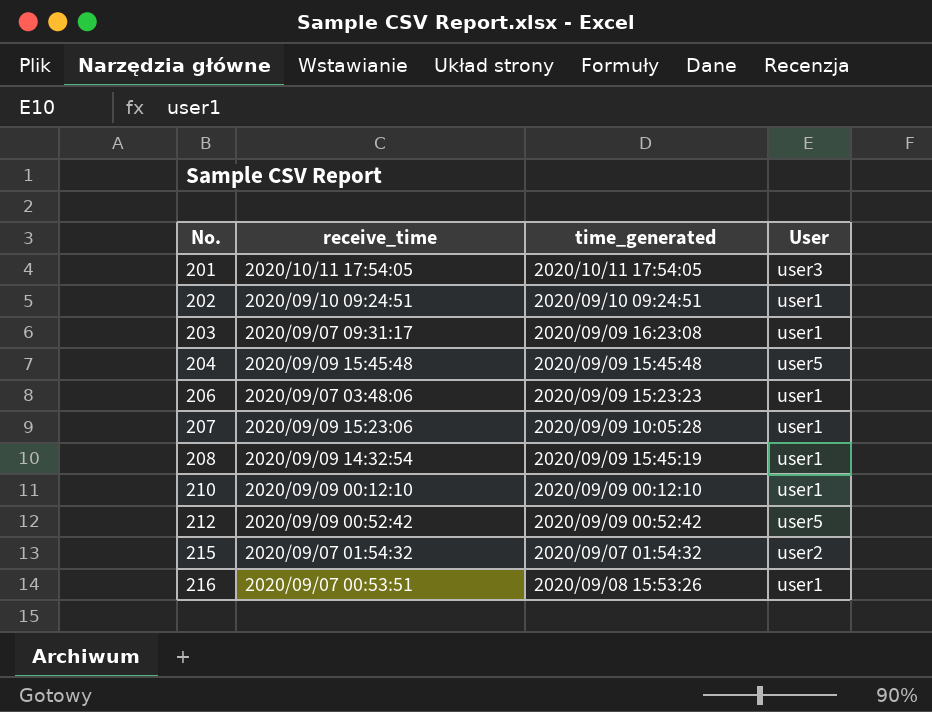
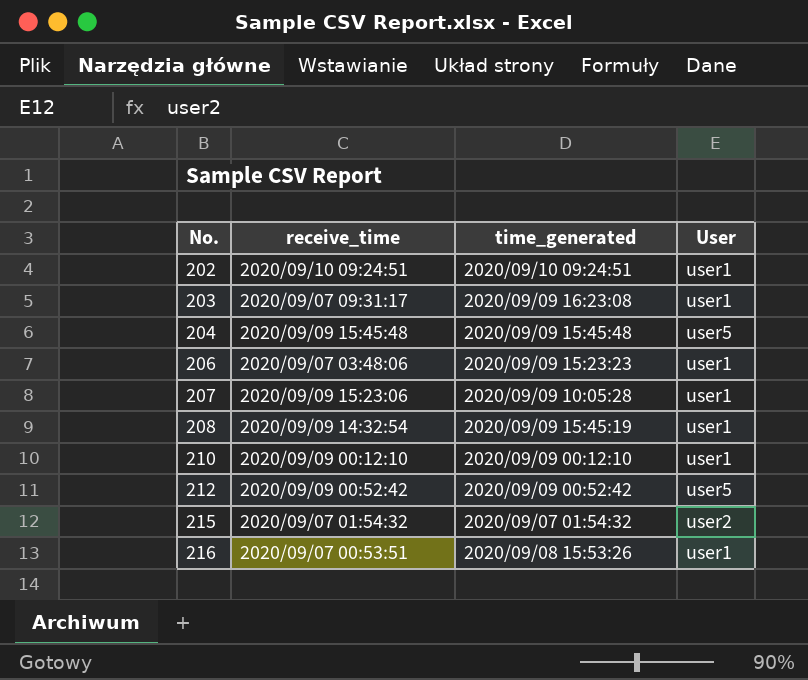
row 201: 2020/10/11 17:54:05 | 2020/10/11 17:54:05 | user3 -> none

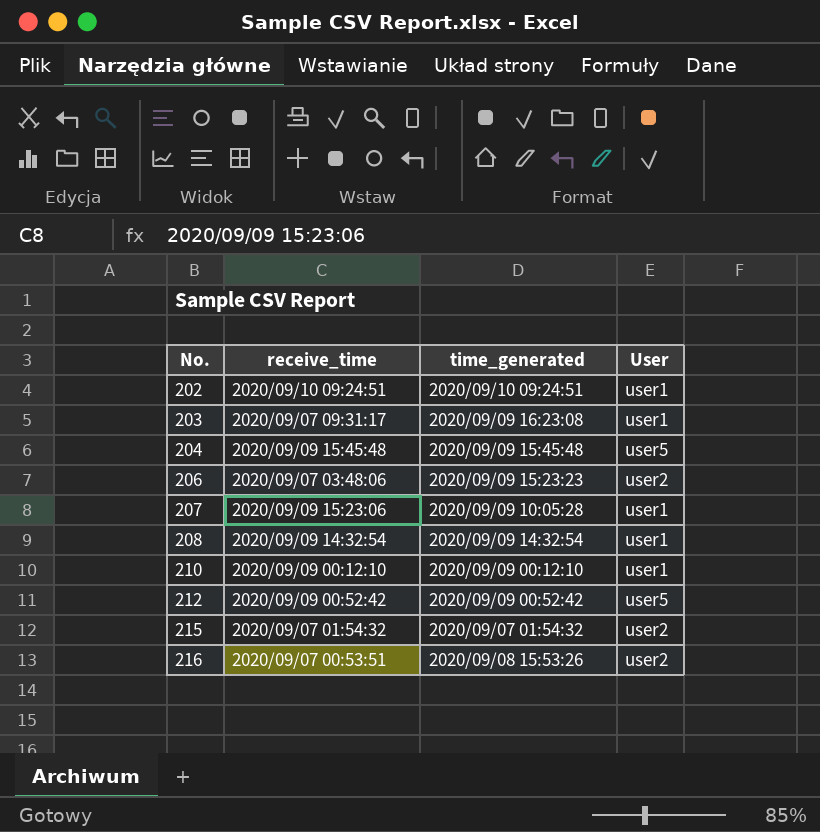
206 | User: user1 -> user2
208 | time_generated: 2020/09/09 15:45:19 -> 2020/09/09 14:32:54
216 | User: user1 -> user2

